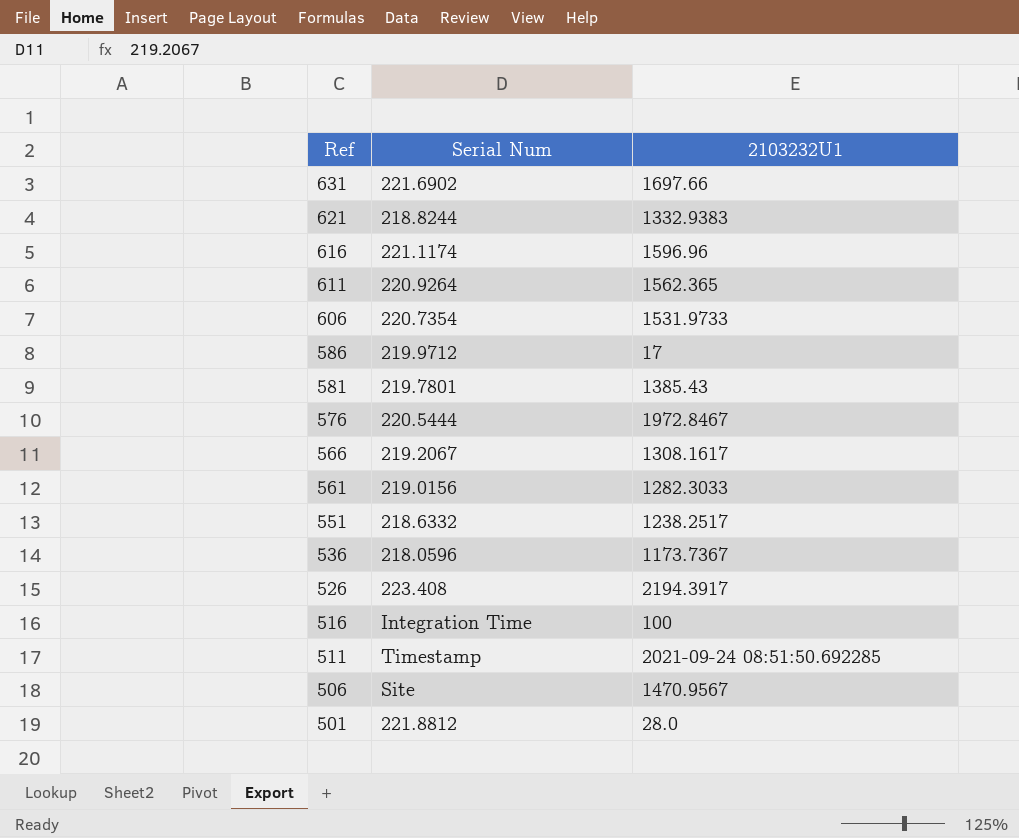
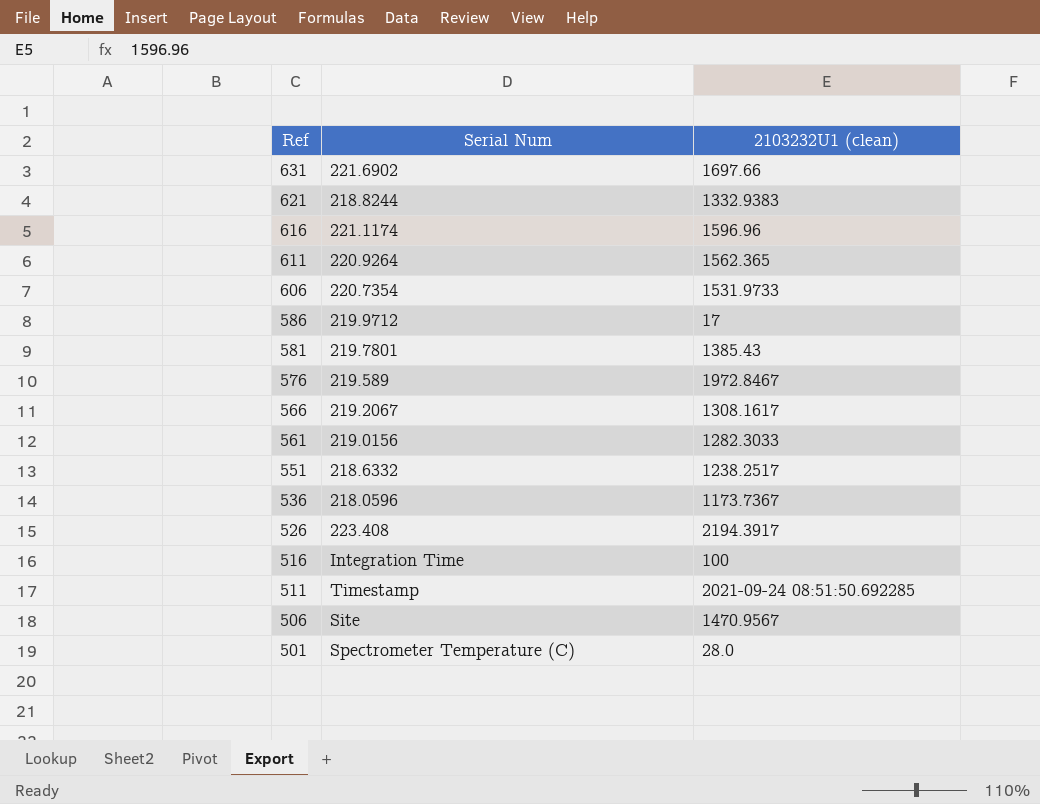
column name: 2103232U1 -> 2103232U1 (clean)
576 | Serial Num: 220.5444 -> 219.589
501 | Serial Num: 221.8812 -> Spectrometer Temperature (C)

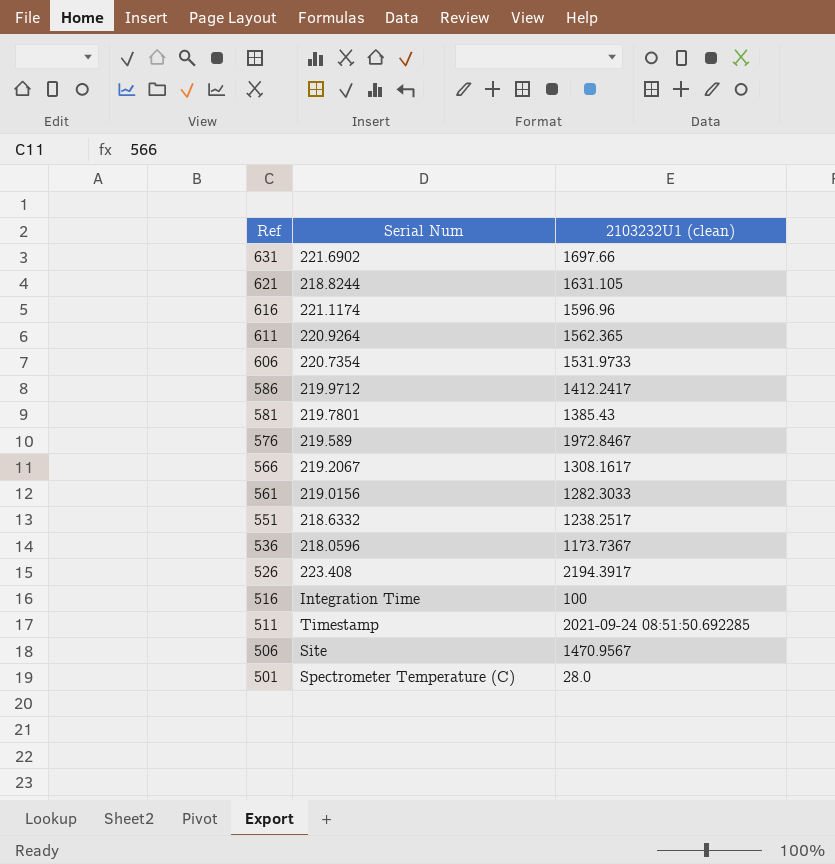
621 | 2103232U1 (clean): 1332.9383 -> 1631.105
586 | 2103232U1 (clean): 17 -> 1412.2417

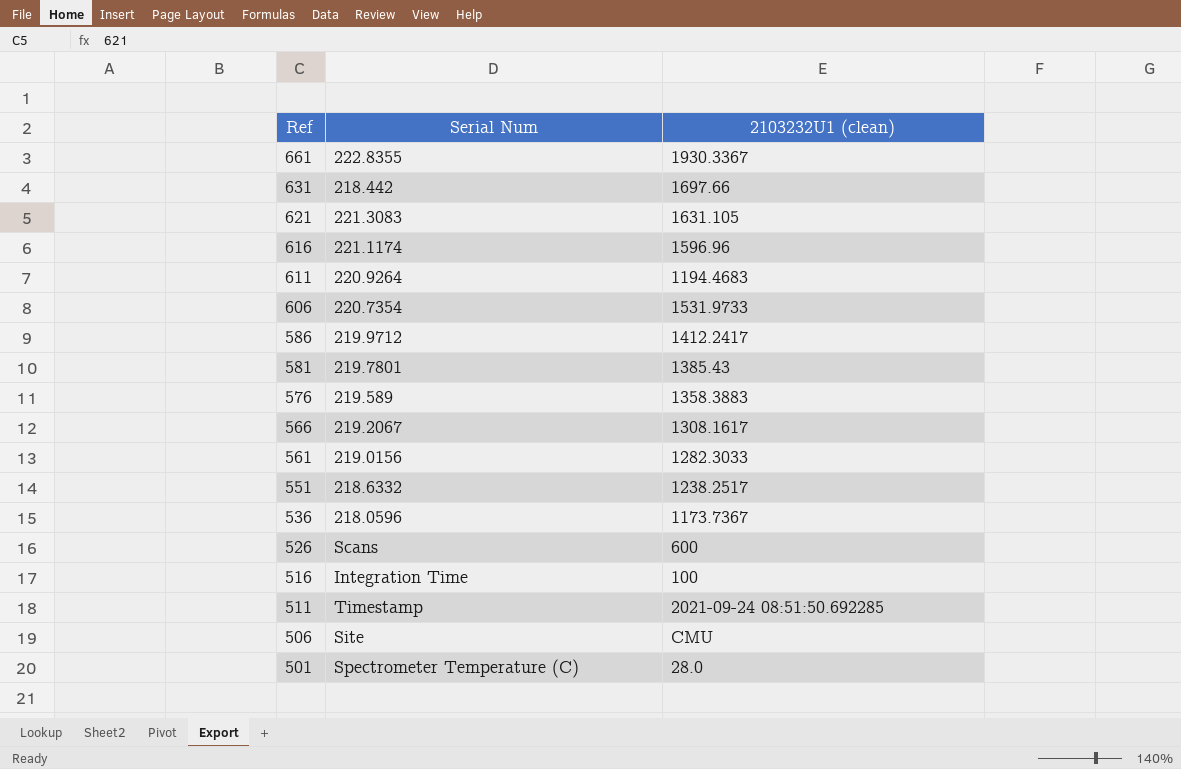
row 661: none -> 222.8355 | 1930.3367
631 | Serial Num: 221.6902 -> 218.442
621 | Serial Num: 218.8244 -> 221.3083
611 | 2103232U1 (clean): 1562.365 -> 1194.4683
576 | 2103232U1 (clean): 1972.8467 -> 1358.3883
526 | Serial Num: 223.408 -> Scans
526 | 2103232U1 (clean): 2194.3917 -> 600
506 | 2103232U1 (clean): 1470.9567 -> CMU

